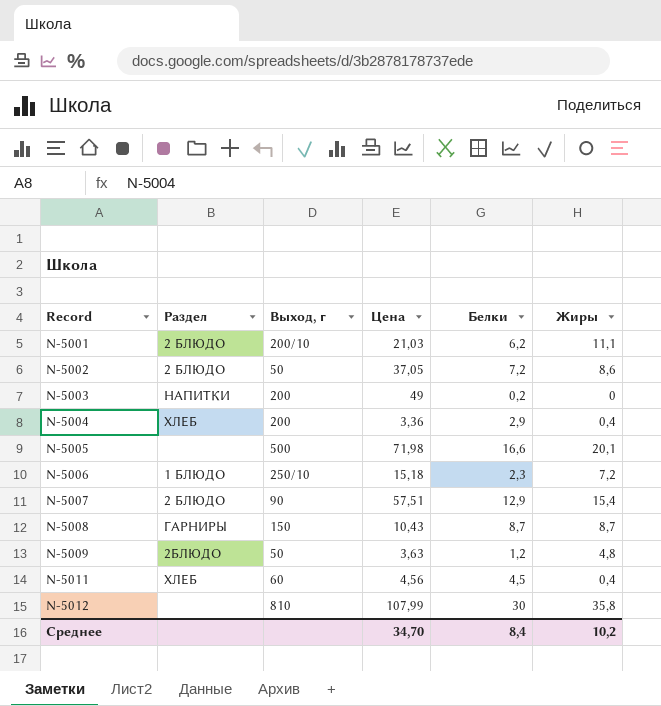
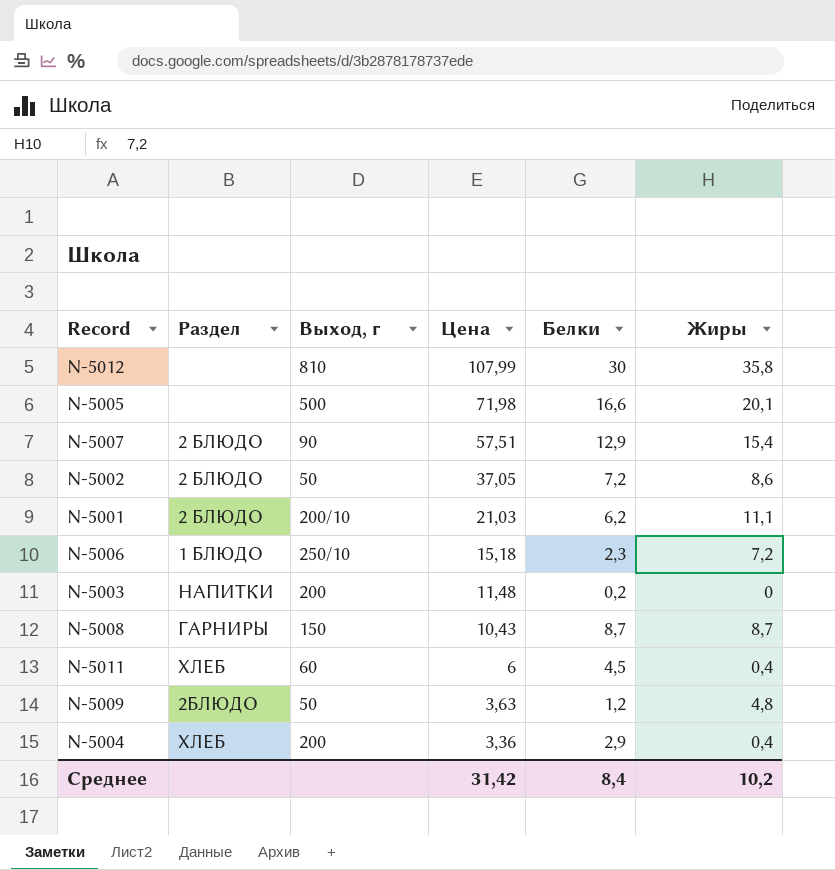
row order: Record ascending -> Цена descending
N-5003 | Цена: 49 -> 11,48
N-5011 | Цена: 4,56 -> 6
Среднее | Цена: 34,70 -> 31,42

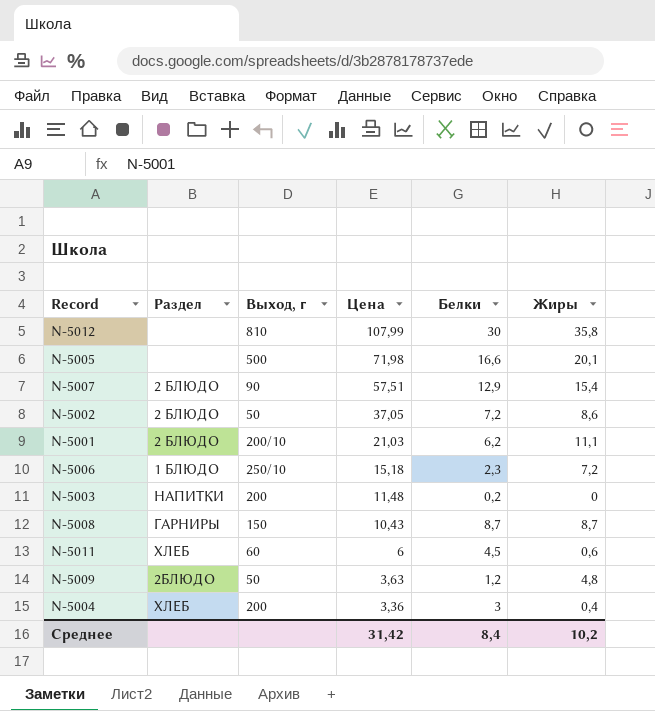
N-5011 | Жиры: 0,4 -> 0,6
N-5004 | Белки: 2,9 -> 3

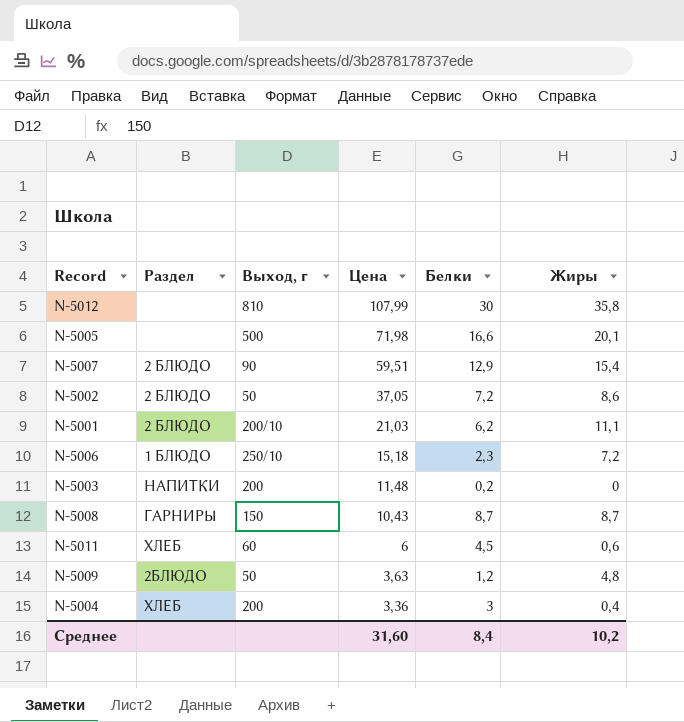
N-5007 | Цена: 57,51 -> 59,51
Среднее | Цена: 31,42 -> 31,60

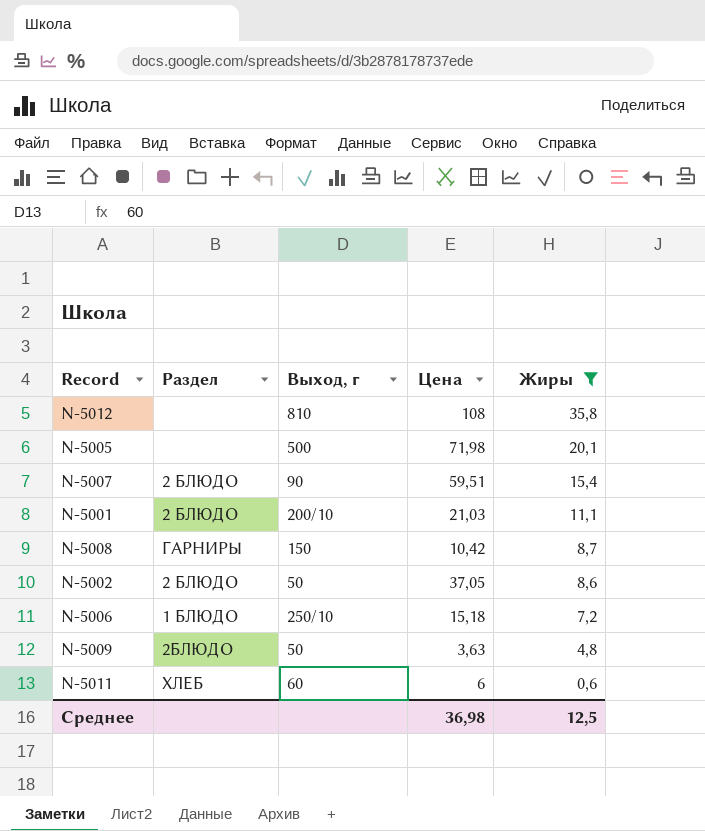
filter: none -> Жиры >= 0,6
row order: Цена descending -> Жиры descending
column Белки | position: 5 -> none
N-5012 | Цена: 107,99 -> 108
N-5008 | Цена: 10,43 -> 10,42
Среднее | Цена: 31,60 -> 36,98
Среднее | Жиры: 10,2 -> 12,5

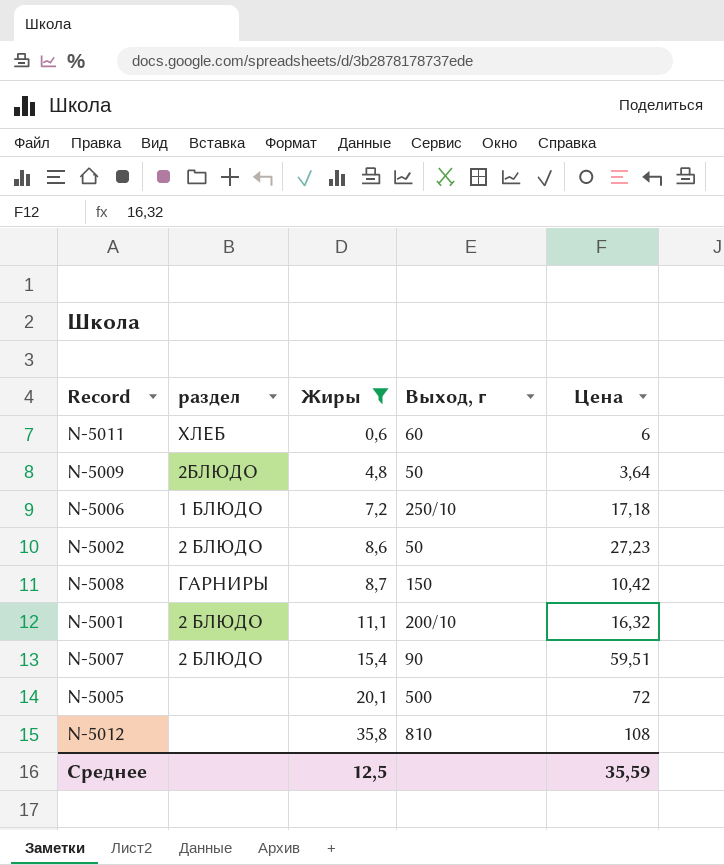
row order: Жиры descending -> Жиры ascending
column name: Раздел -> раздел
column Жиры | position: 5 -> 3
N-5009 | Цена: 3,63 -> 3,64
N-5006 | Цена: 15,18 -> 17,18
N-5002 | Цена: 37,05 -> 27,23
N-5001 | Цена: 21,03 -> 16,32
N-5005 | Цена: 71,98 -> 72
Среднее | Цена: 36,98 -> 35,59

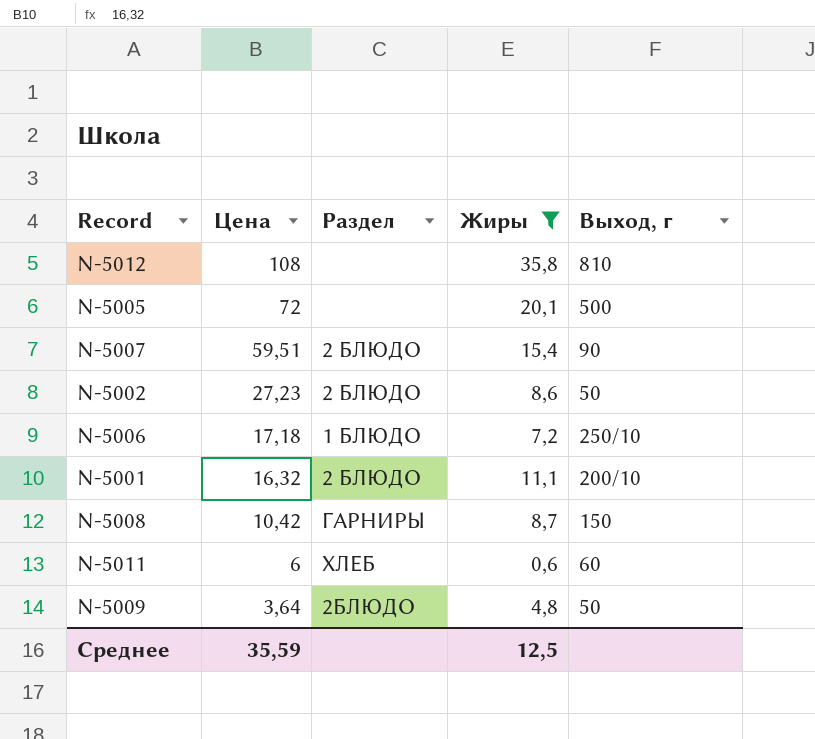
row order: Жиры ascending -> Цена descending
column Цена | position: 5 -> 2
column name: раздел -> Раздел

